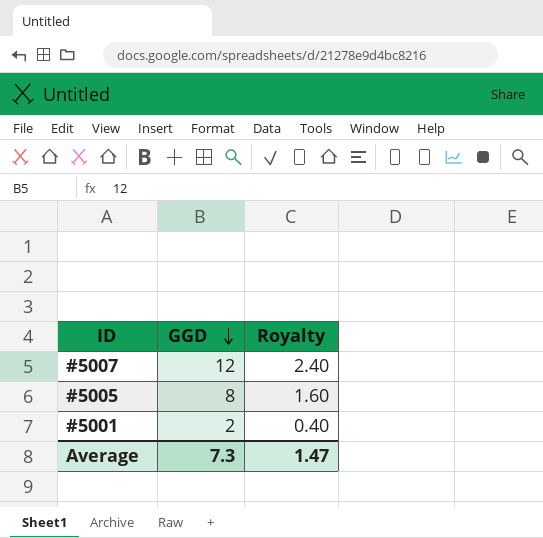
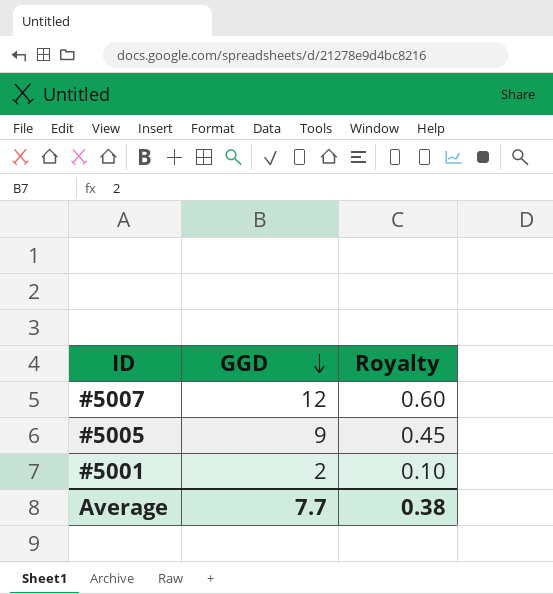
column Royalty | formula: [GGD] * 0.2 -> [GGD] * 0.05
#5005 | GGD: 8 -> 9
Average | GGD: 7.3 -> 7.7
Average | Royalty: 1.47 -> 0.38

